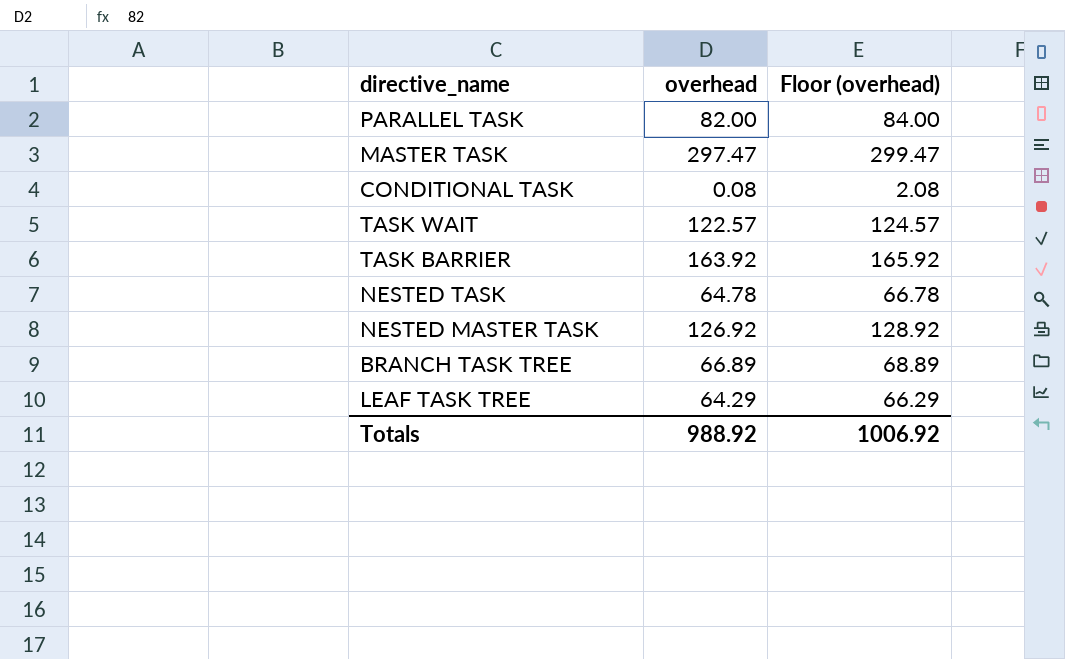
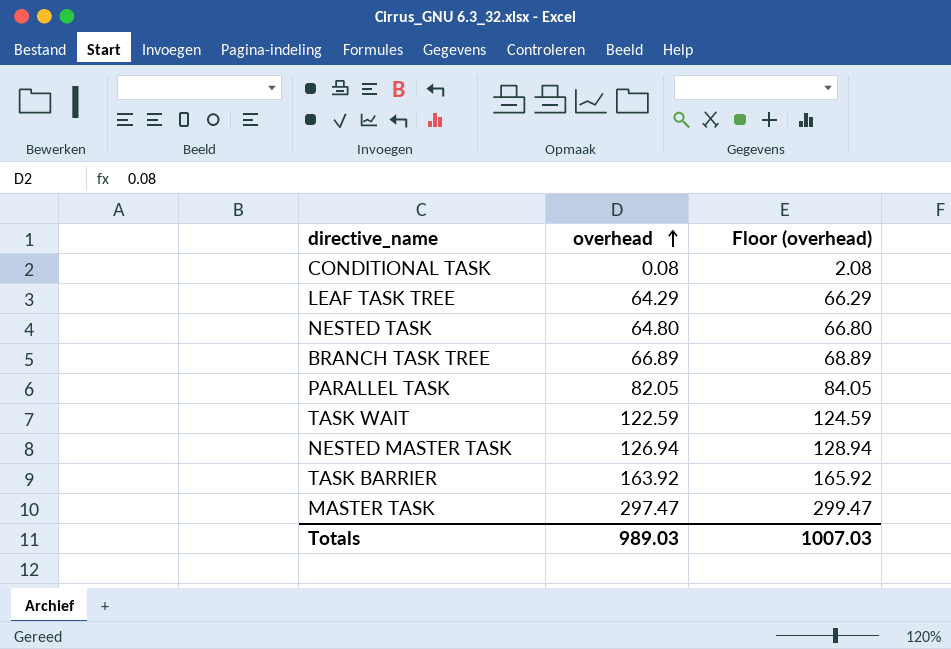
row order: none -> overhead ascending
NESTED TASK | overhead: 64.78 -> 64.80
NESTED TASK | Floor (overhead): 66.78 -> 66.80
PARALLEL TASK | overhead: 82.00 -> 82.05
PARALLEL TASK | Floor (overhead): 84.00 -> 84.05
TASK WAIT | overhead: 122.57 -> 122.59
TASK WAIT | Floor (overhead): 124.57 -> 124.59
NESTED MASTER TASK | overhead: 126.92 -> 126.94
NESTED MASTER TASK | Floor (overhead): 128.92 -> 128.94
Totals | overhead: 988.92 -> 989.03
Totals | Floor (overhead): 1006.92 -> 1007.03

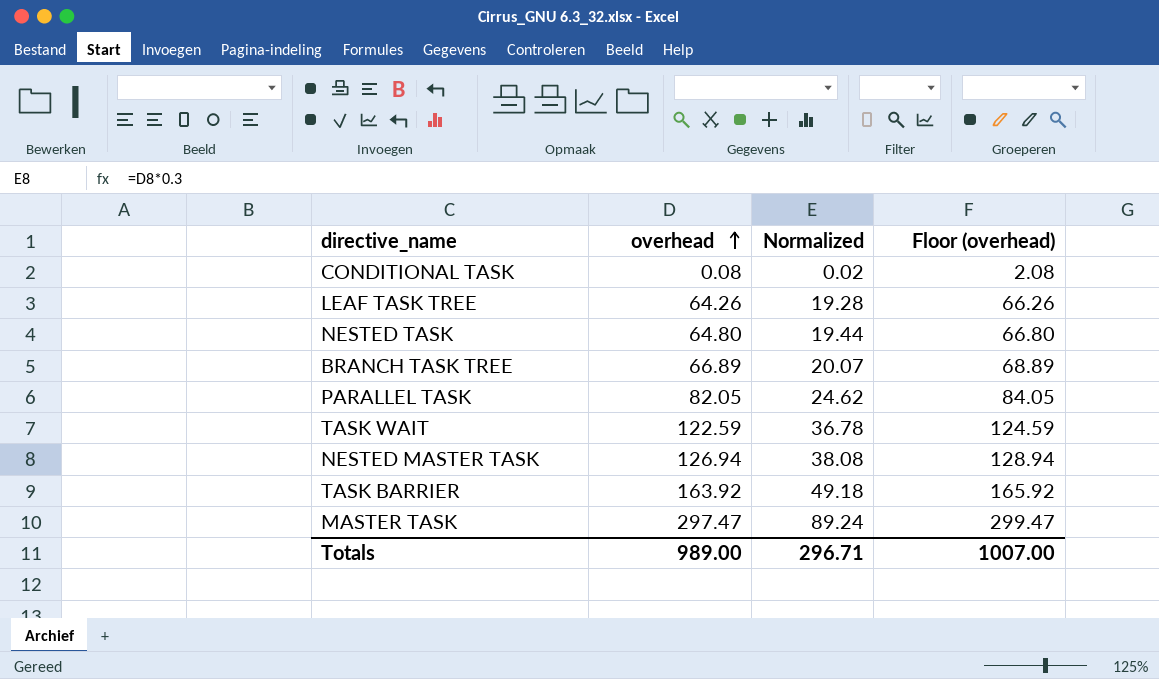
column Normalized | formula: none -> [overhead] * 0.3
LEAF TASK TREE | overhead: 64.29 -> 64.26
LEAF TASK TREE | Floor (overhead): 66.29 -> 66.26
Totals | overhead: 989.03 -> 989.00
Totals | Floor (overhead): 1007.03 -> 1007.00

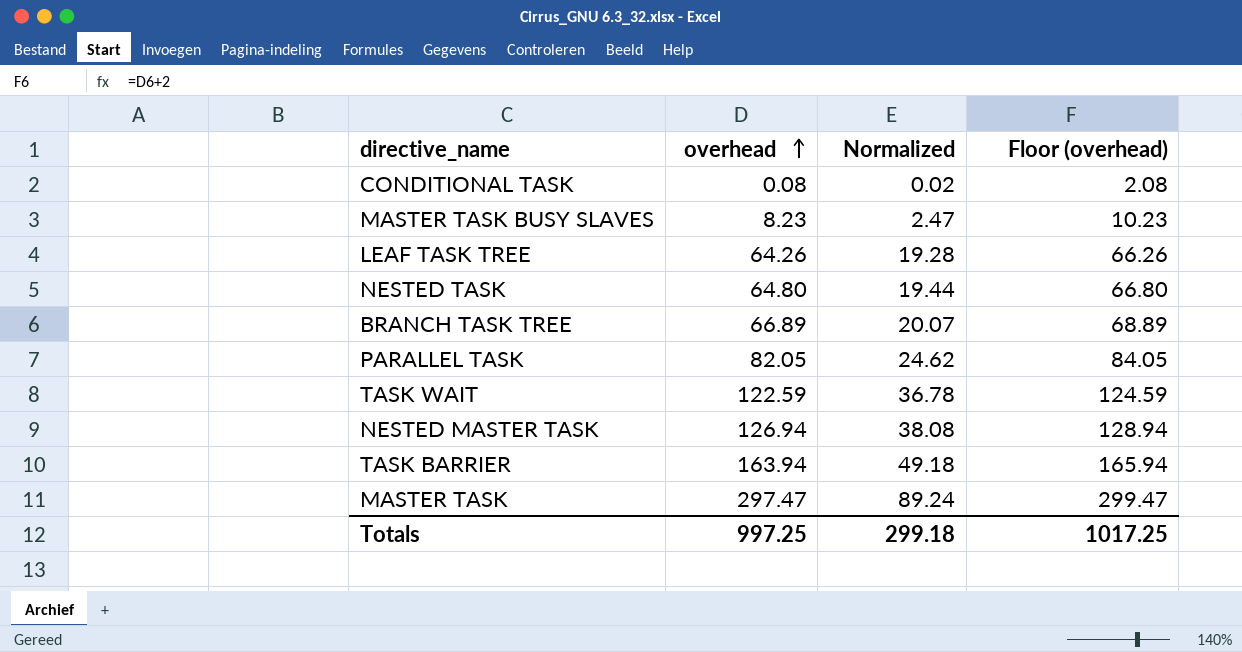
row MASTER TASK BUSY SLAVES: none -> 8.23 | 2.47 | 10.23
TASK BARRIER | overhead: 163.92 -> 163.94
TASK BARRIER | Floor (overhead): 165.92 -> 165.94
Totals | overhead: 989.00 -> 997.25
Totals | Normalized: 296.71 -> 299.18
Totals | Floor (overhead): 1007.00 -> 1017.25

